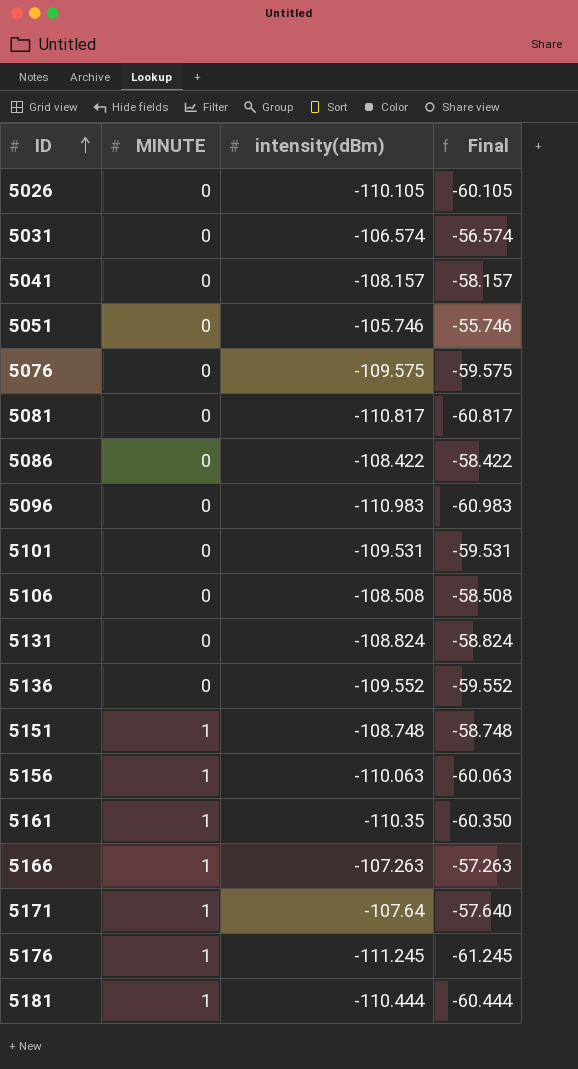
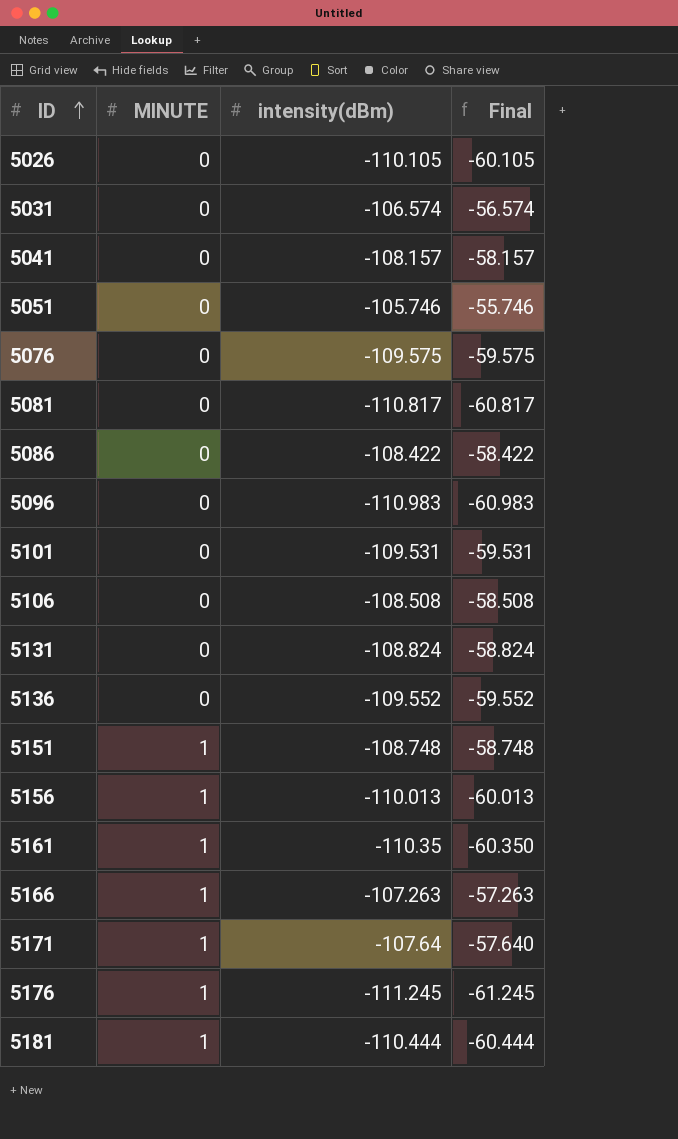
5156 | intensity(dBm): -110.063 -> -110.013
5156 | Final: -60.063 -> -60.013

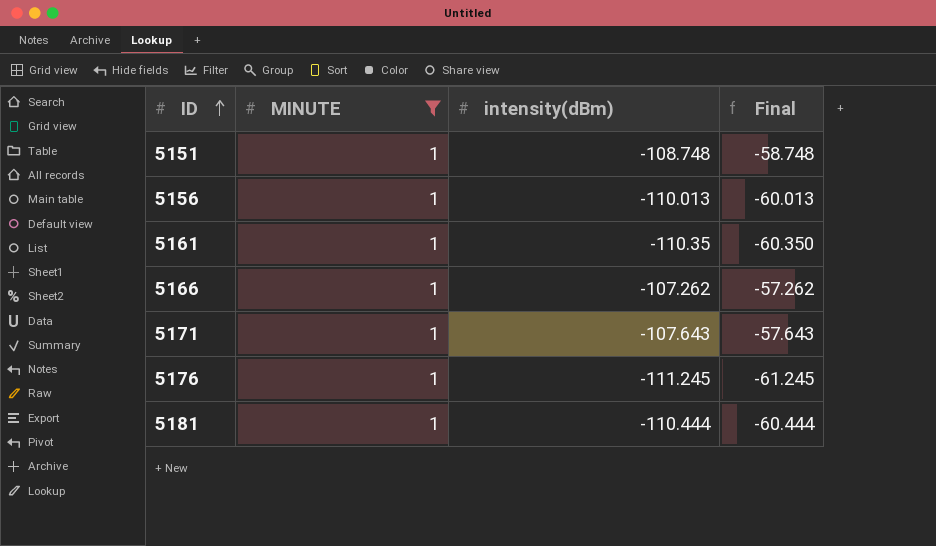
filter: none -> MINUTE = 1
5166 | intensity(dBm): -107.263 -> -107.262
5166 | Final: -57.263 -> -57.262
5171 | intensity(dBm): -107.64 -> -107.643
5171 | Final: -57.640 -> -57.643

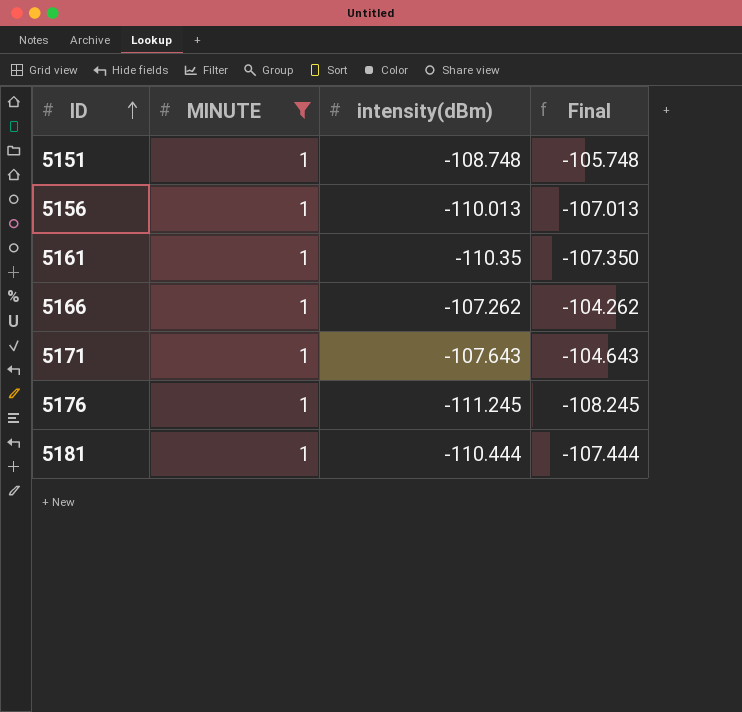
column Final | formula: [intensity(dBm)] + 50 -> [intensity(dBm)] + 3

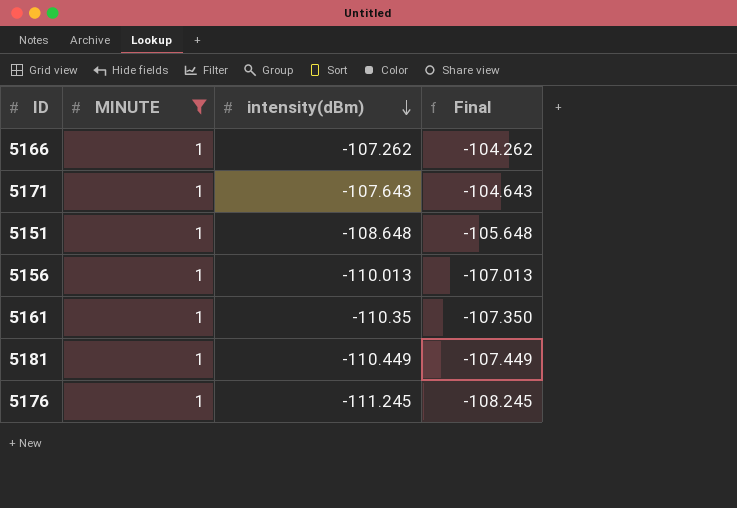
row order: ID ascending -> intensity(dBm) descending
5151 | intensity(dBm): -108.748 -> -108.648
5151 | Final: -105.748 -> -105.648
5181 | intensity(dBm): -110.444 -> -110.449
5181 | Final: -107.444 -> -107.449

